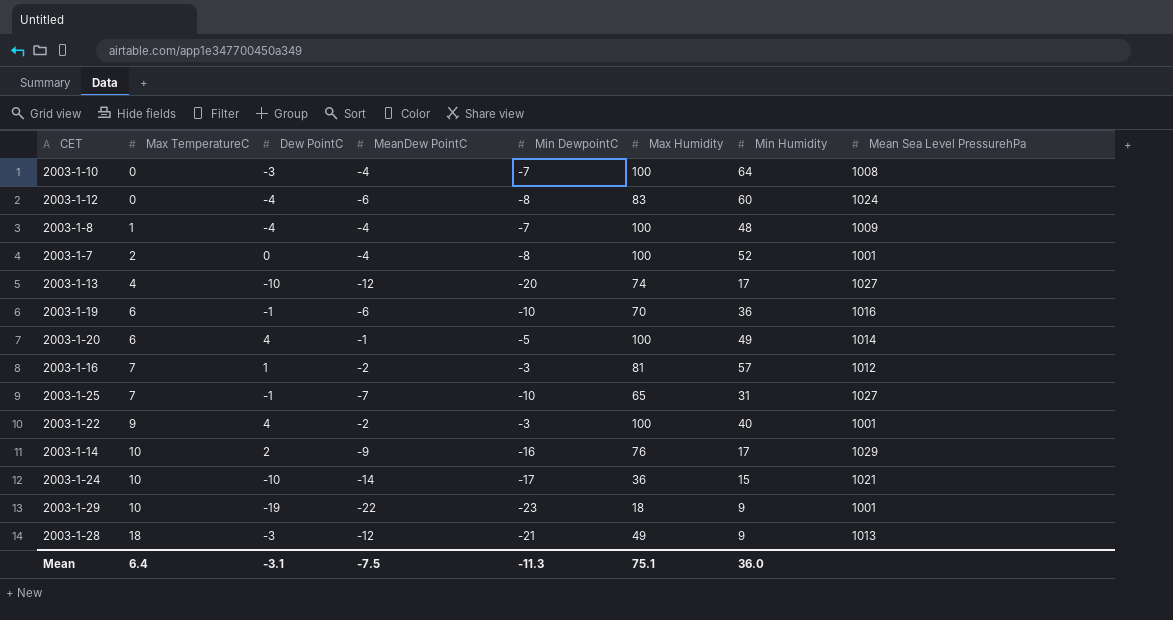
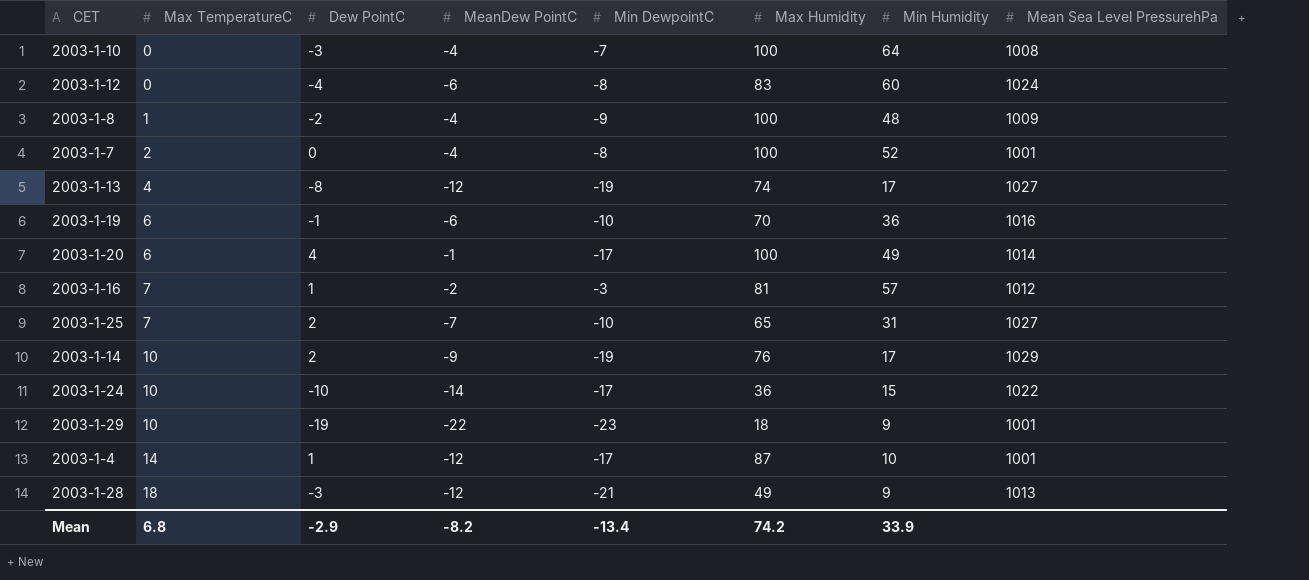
row 2003-1-22: 9 | 4 | -2 | -3 | 100 | 40 | 1001 -> none
2003-1-8 | Dew PointC: -4 -> -2
2003-1-8 | Min DewpointC: -7 -> -9
2003-1-13 | Dew PointC: -10 -> -8
2003-1-13 | Min DewpointC: -20 -> -19
2003-1-20 | Min DewpointC: -5 -> -17
2003-1-25 | Dew PointC: -1 -> 2
2003-1-14 | Min DewpointC: -16 -> -19
2003-1-24 | Mean Sea Level PressurehPa: 1021 -> 1022
row 2003-1-4: none -> 14 | 1 | -12 | -17 | 87 | 10 | 1001
Mean | Max TemperatureC: 6.4 -> 6.8
Mean | Dew PointC: -3.1 -> -2.9
Mean | MeanDew PointC: -7.5 -> -8.2
Mean | Min DewpointC: -11.3 -> -13.4
Mean | Max Humidity: 75.1 -> 74.2
Mean | Min Humidity: 36.0 -> 33.9

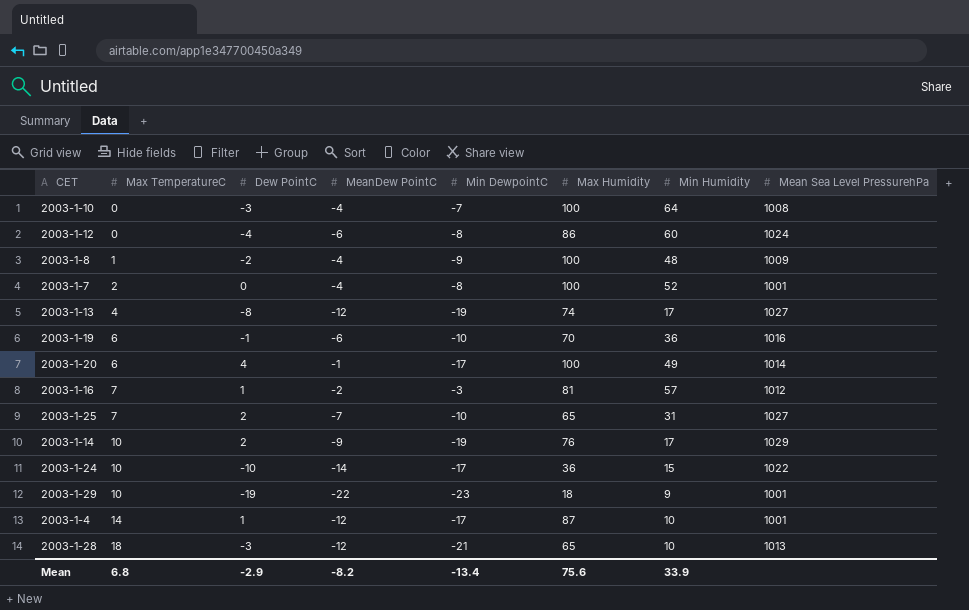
2003-1-12 | Max Humidity: 83 -> 86
2003-1-28 | Max Humidity: 49 -> 65
2003-1-28 | Min Humidity: 9 -> 10
Mean | Max Humidity: 74.2 -> 75.6

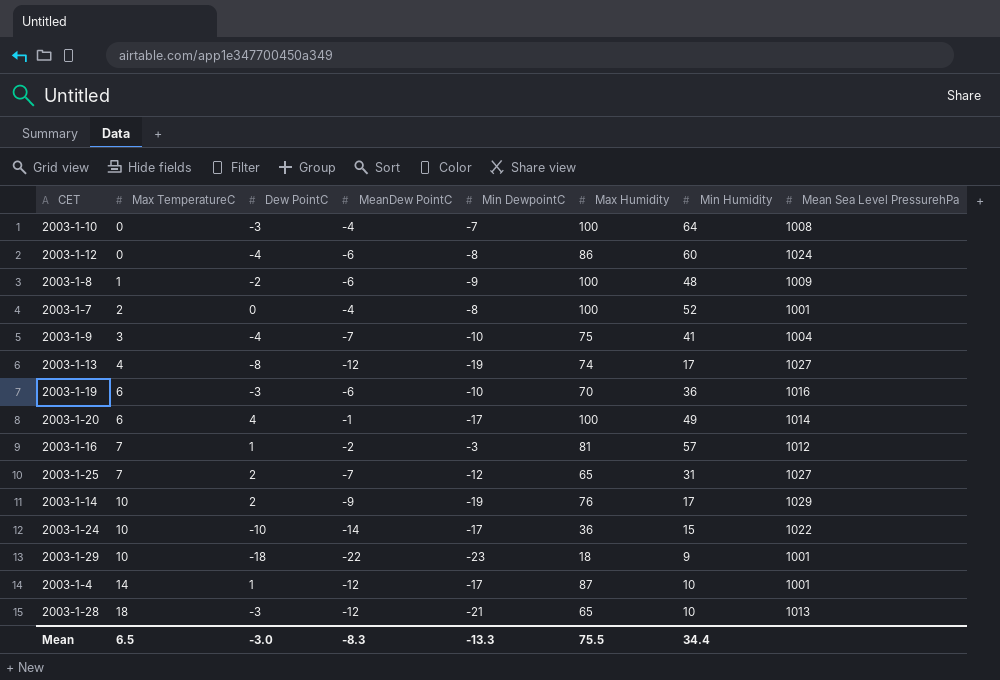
2003-1-8 | MeanDew PointC: -4 -> -6
row 2003-1-9: none -> 3 | -4 | -7 | -10 | 75 | 41 | 1004
2003-1-19 | Dew PointC: -1 -> -3
2003-1-25 | Min DewpointC: -10 -> -12
2003-1-29 | Dew PointC: -19 -> -18
Mean | Max TemperatureC: 6.8 -> 6.5
Mean | Dew PointC: -2.9 -> -3.0
Mean | MeanDew PointC: -8.2 -> -8.3
Mean | Min DewpointC: -13.4 -> -13.3
Mean | Max Humidity: 75.6 -> 75.5
Mean | Min Humidity: 33.9 -> 34.4

